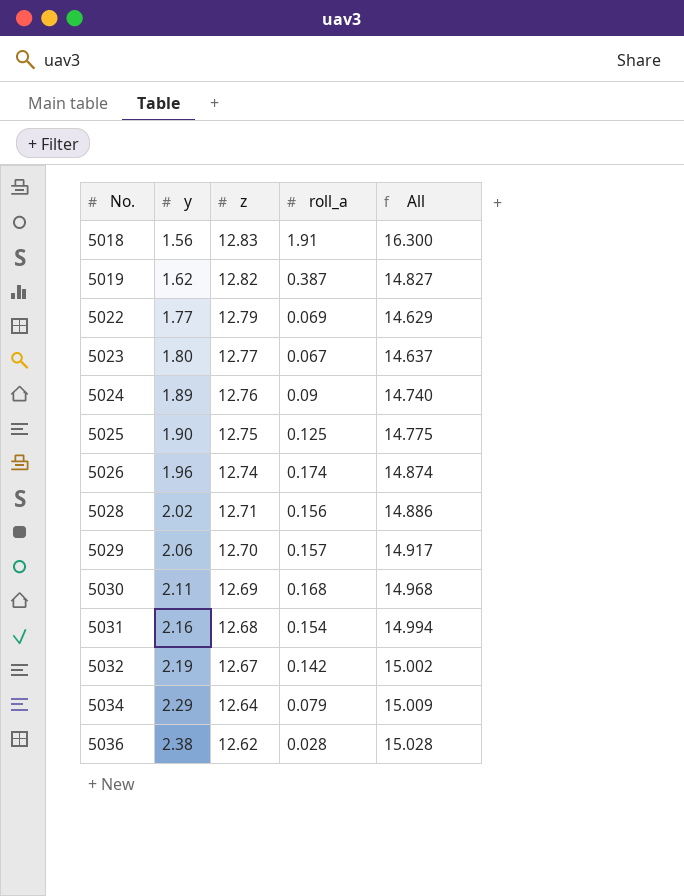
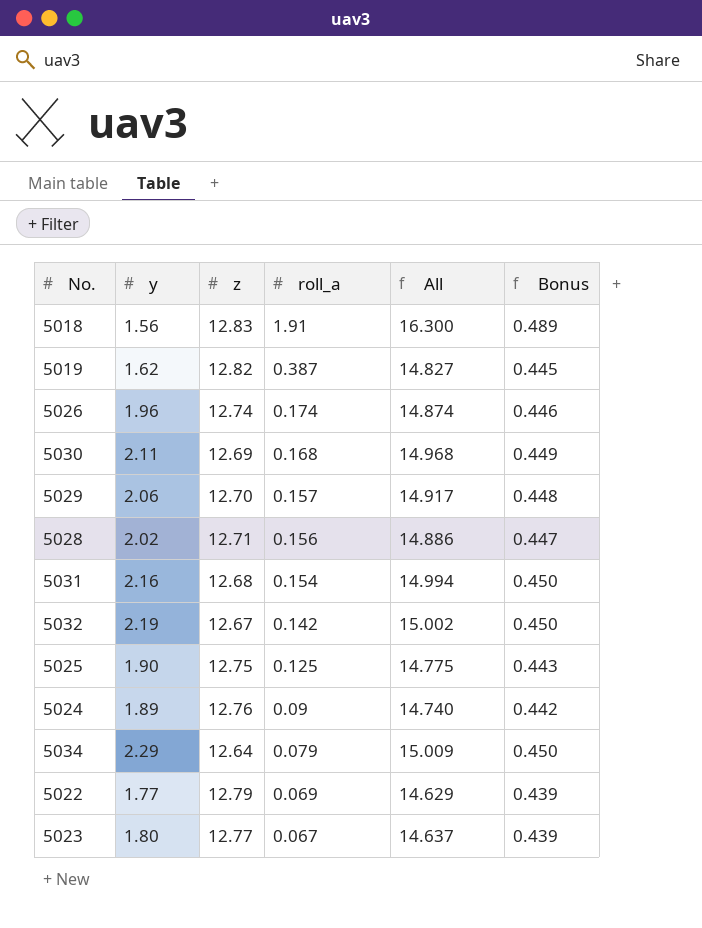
row order: No. ascending -> roll_a descending
column Bonus | formula: none -> [All] * 0.03
row 5036: 2.38 | 12.62 | 0.028 | 15.028 -> none

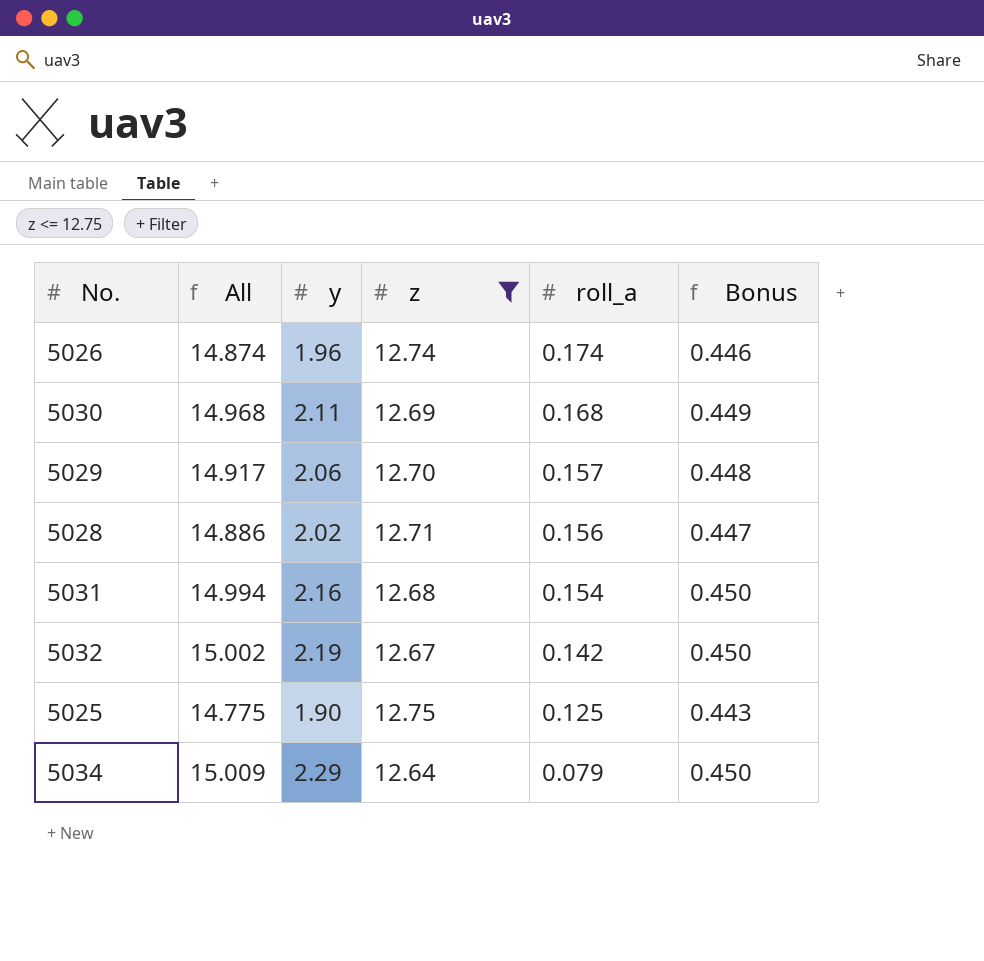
filter: none -> z <= 12.75
column All | position: 5 -> 2

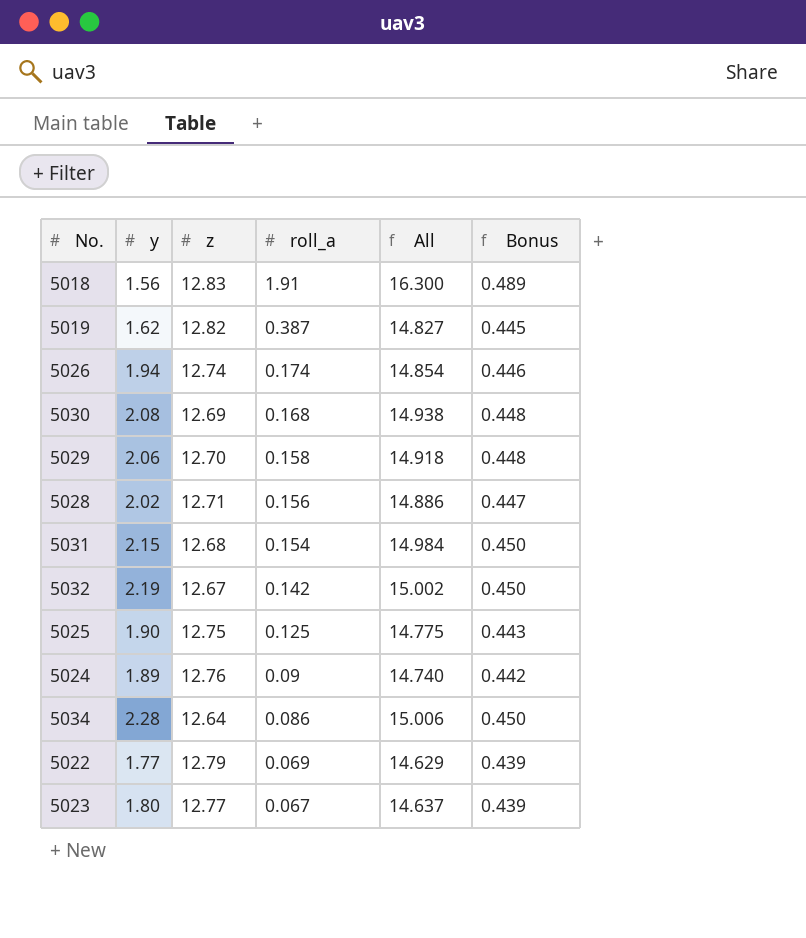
filter: z <= 12.75 -> none
column All | position: 2 -> 5
5026 | y: 1.96 -> 1.94
5026 | All: 14.874 -> 14.854
5030 | y: 2.11 -> 2.08
5030 | All: 14.968 -> 14.938
5030 | Bonus: 0.449 -> 0.448
5029 | roll_a: 0.157 -> 0.158
5029 | All: 14.917 -> 14.918
5031 | y: 2.16 -> 2.15
5031 | All: 14.994 -> 14.984
5034 | y: 2.29 -> 2.28
5034 | roll_a: 0.079 -> 0.086
5034 | All: 15.009 -> 15.006

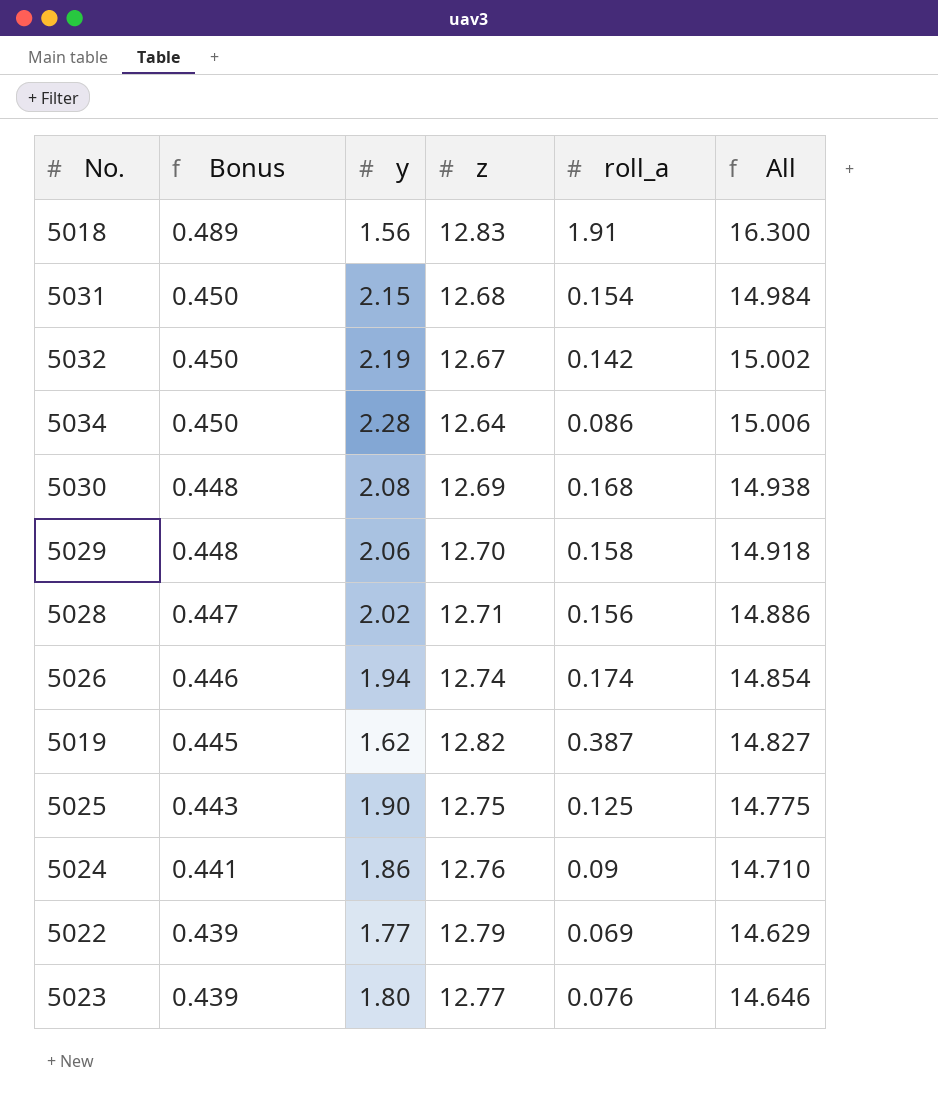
row order: roll_a descending -> Bonus descending
column Bonus | position: 6 -> 2
5024 | Bonus: 0.442 -> 0.441
5024 | y: 1.89 -> 1.86
5024 | All: 14.740 -> 14.710
5023 | roll_a: 0.067 -> 0.076
5023 | All: 14.637 -> 14.646

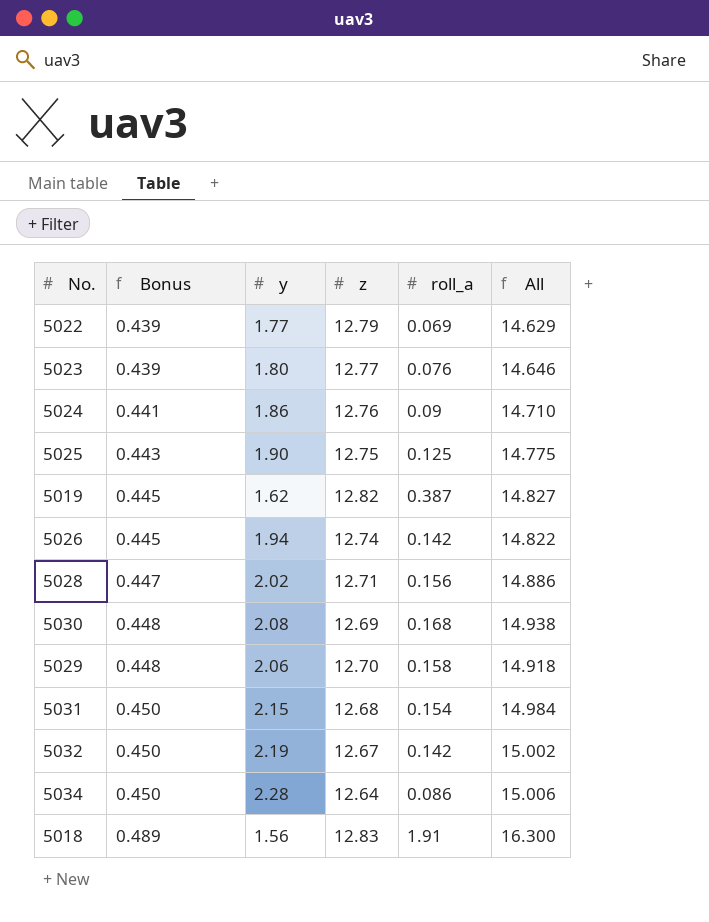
row order: Bonus descending -> Bonus ascending
5026 | Bonus: 0.446 -> 0.445
5026 | roll_a: 0.174 -> 0.142
5026 | All: 14.854 -> 14.822

